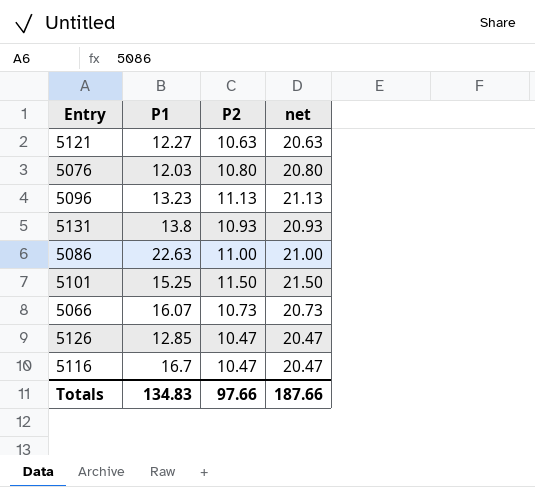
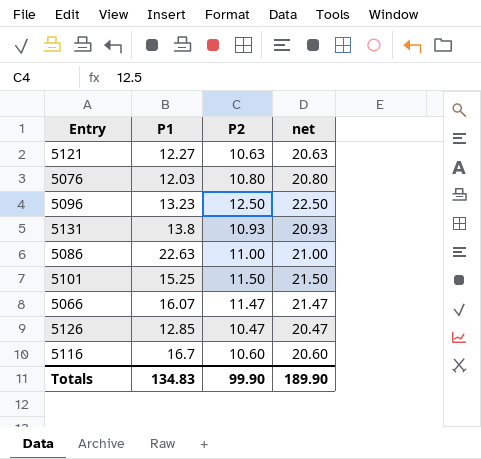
5096 | P2: 11.13 -> 12.50
5096 | net: 21.13 -> 22.50
5066 | P2: 10.73 -> 11.47
5066 | net: 20.73 -> 21.47
5116 | P2: 10.47 -> 10.60
5116 | net: 20.47 -> 20.60
Totals | P2: 97.66 -> 99.90
Totals | net: 187.66 -> 189.90

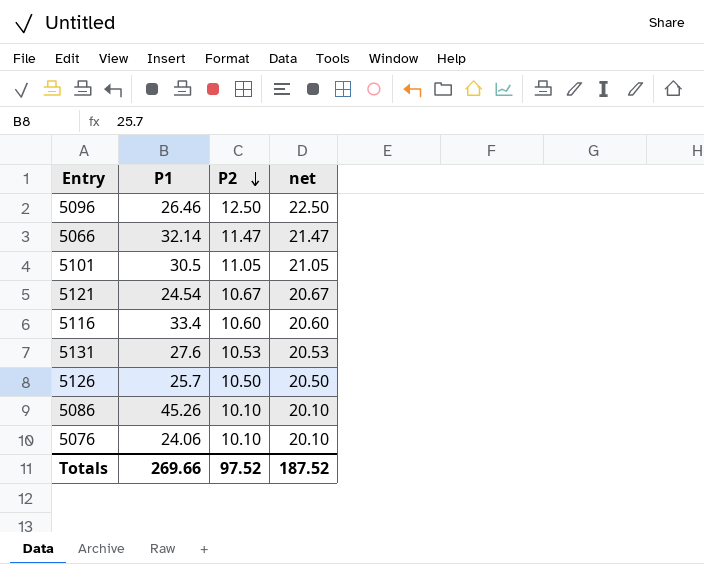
row order: none -> P2 descending
5096 | P1: 13.23 -> 26.46
5066 | P1: 16.07 -> 32.14
5101 | P1: 15.25 -> 30.5
5101 | P2: 11.50 -> 11.05
5101 | net: 21.50 -> 21.05
5121 | P1: 12.27 -> 24.54
5121 | P2: 10.63 -> 10.67
5121 | net: 20.63 -> 20.67
5116 | P1: 16.7 -> 33.4
5131 | P1: 13.8 -> 27.6
5131 | P2: 10.93 -> 10.53
5131 | net: 20.93 -> 20.53
5126 | P1: 12.85 -> 25.7
5126 | P2: 10.47 -> 10.50
5126 | net: 20.47 -> 20.50
5086 | P1: 22.63 -> 45.26
5086 | P2: 11.00 -> 10.10
5086 | net: 21.00 -> 20.10
5076 | P1: 12.03 -> 24.06
5076 | P2: 10.80 -> 10.10
5076 | net: 20.80 -> 20.10
Totals | P1: 134.83 -> 269.66
Totals | P2: 99.90 -> 97.52
Totals | net: 189.90 -> 187.52

